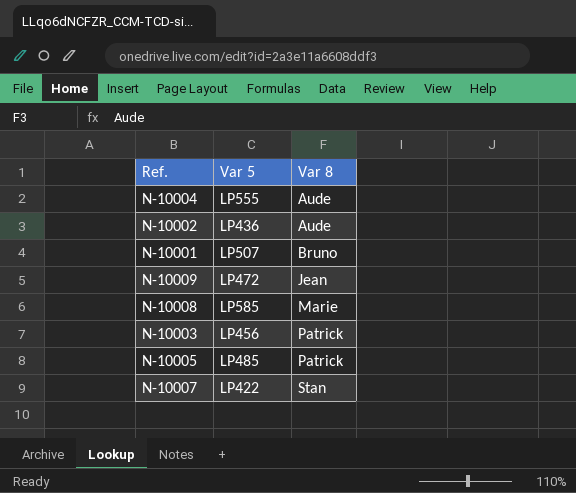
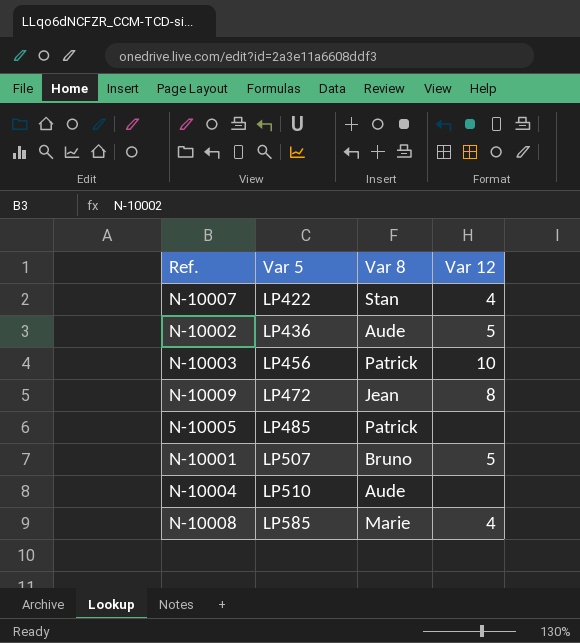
row order: Var 8 ascending -> Var 5 ascending
column Var 12 | position: none -> 4
N-10004 | Var 5: LP555 -> LP510

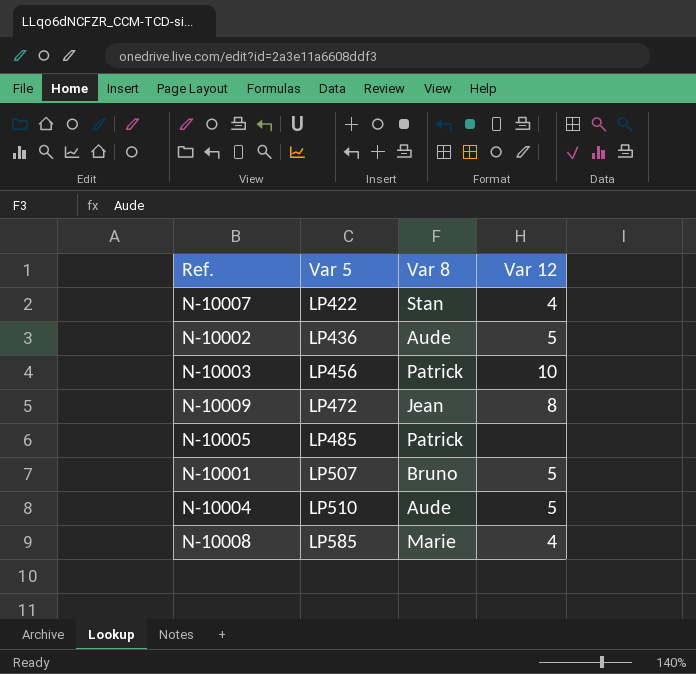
N-10004 | Var 12: none -> 5

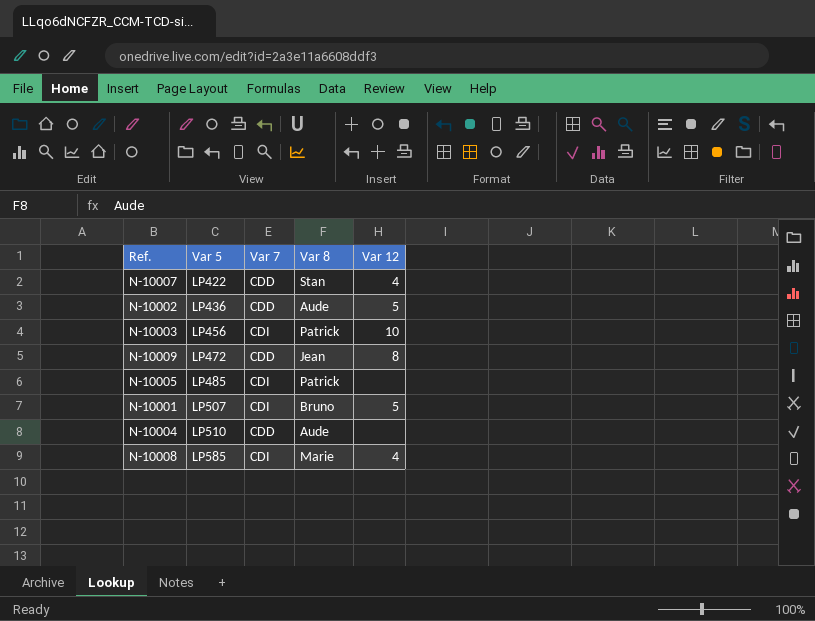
column Var 7 | position: none -> 3
N-10004 | Var 12: 5 -> none

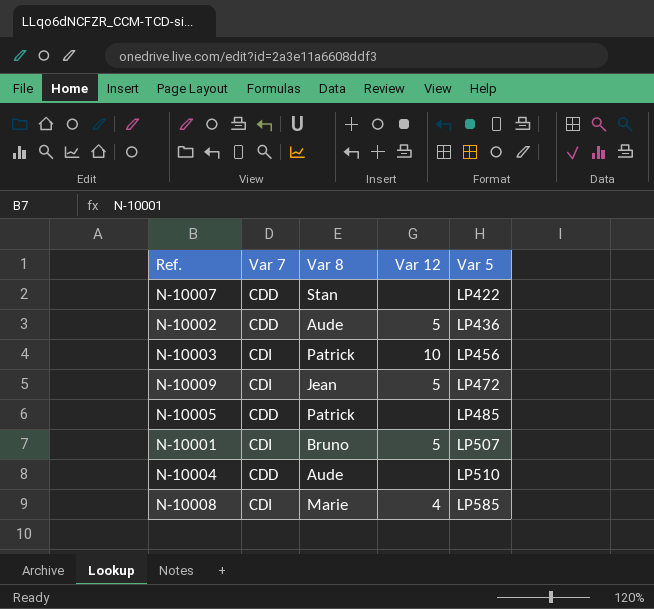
column Var 5 | position: 2 -> 5
N-10007 | Var 12: 4 -> none
N-10009 | Var 7: CDD -> CDI
N-10009 | Var 12: 8 -> 5
N-10005 | Var 7: CDI -> CDD

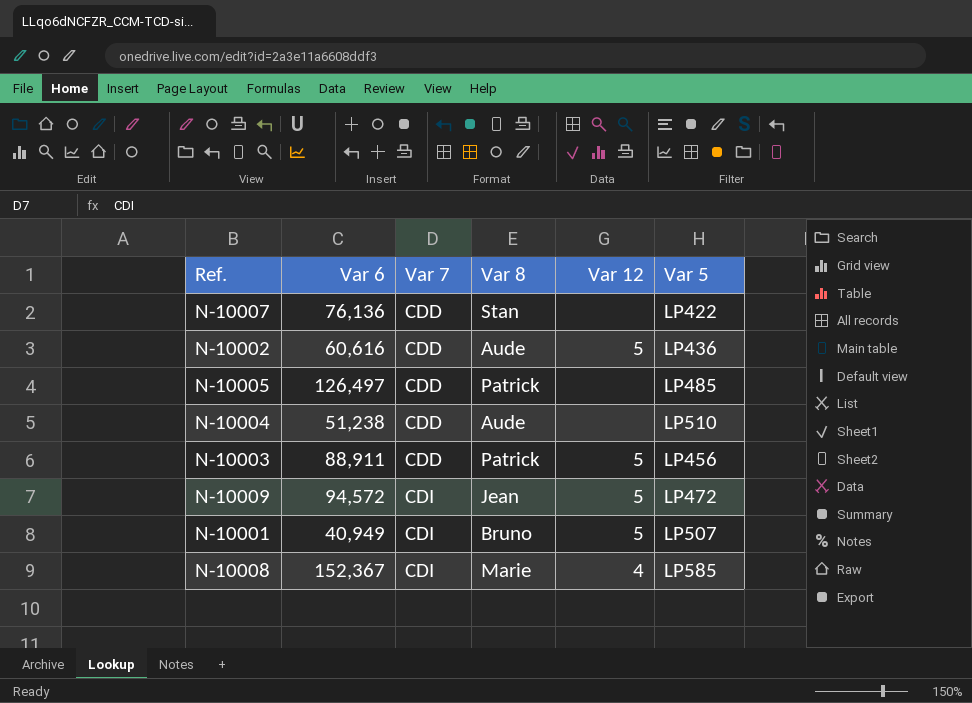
row order: Var 5 ascending -> Var 7 ascending
column Var 6 | position: none -> 2
N-10003 | Var 7: CDI -> CDD
N-10003 | Var 12: 10 -> 5

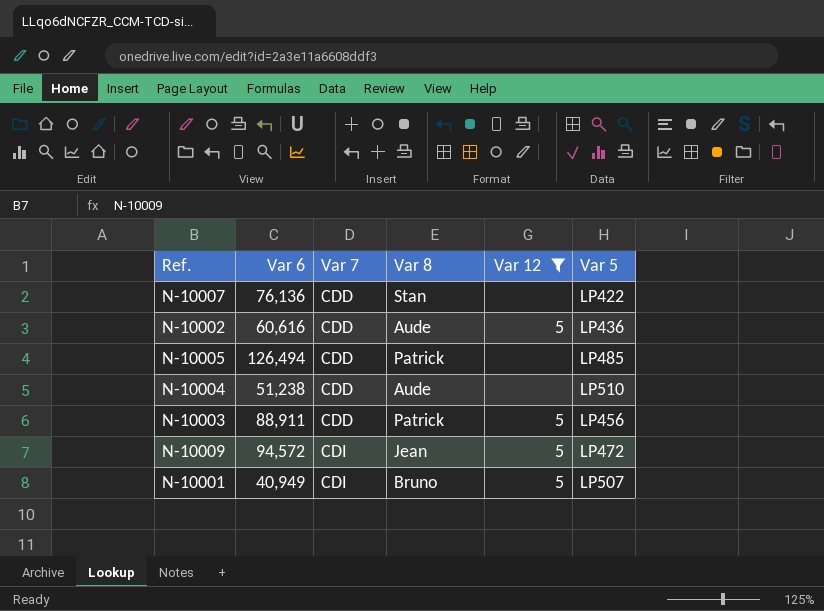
filter: none -> Var 12 != 4
N-10005 | Var 6: 126,497 -> 126,494

